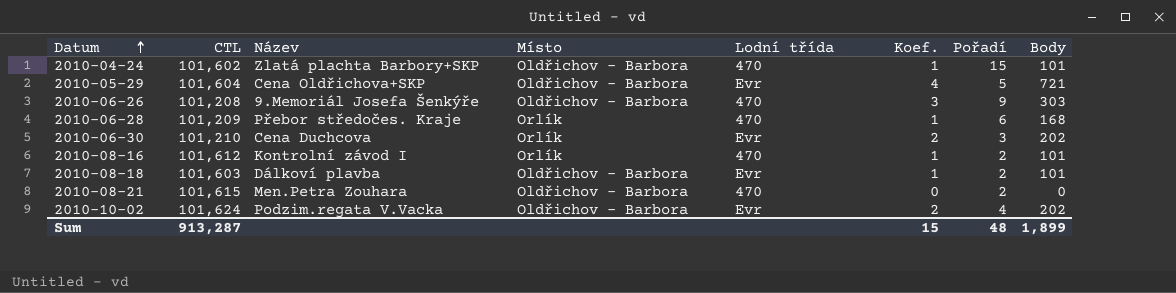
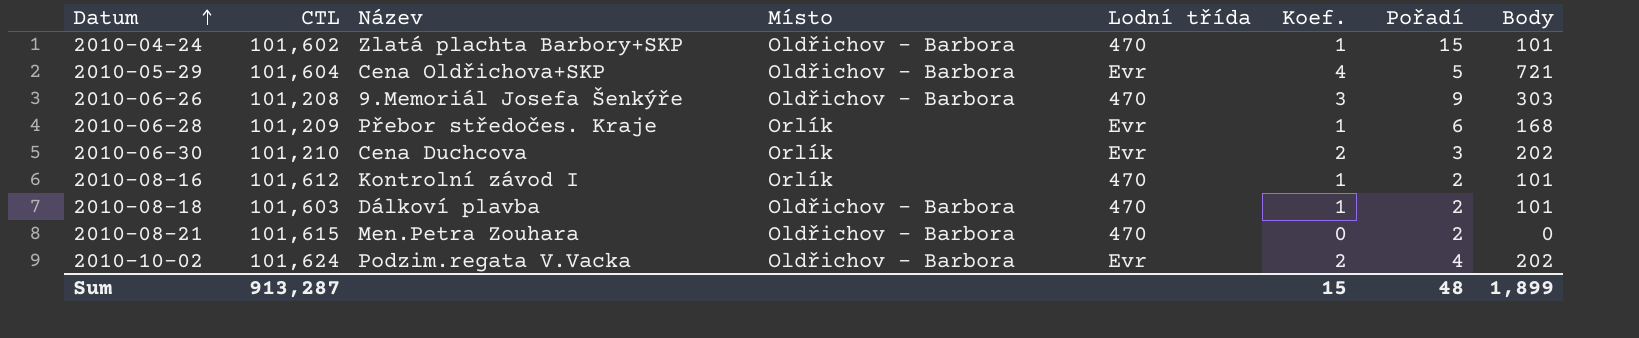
2010-06-28 | Lodní třída: 470 -> Evr
2010-08-18 | Lodní třída: Evr -> 470

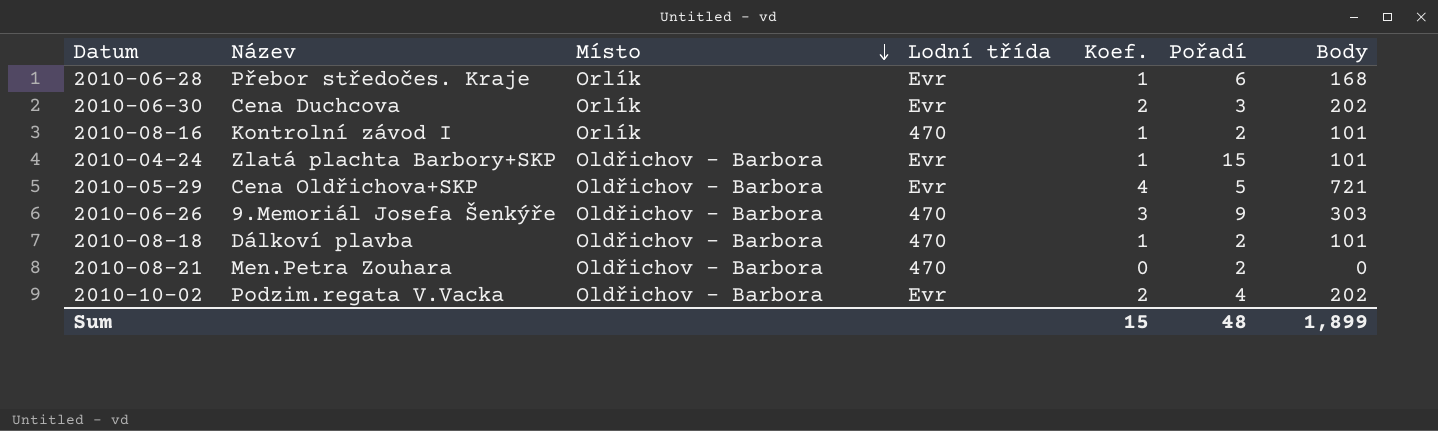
row order: Datum ascending -> Místo descending
column CTL | position: 2 -> none
2010-04-24 | Lodní třída: 470 -> Evr

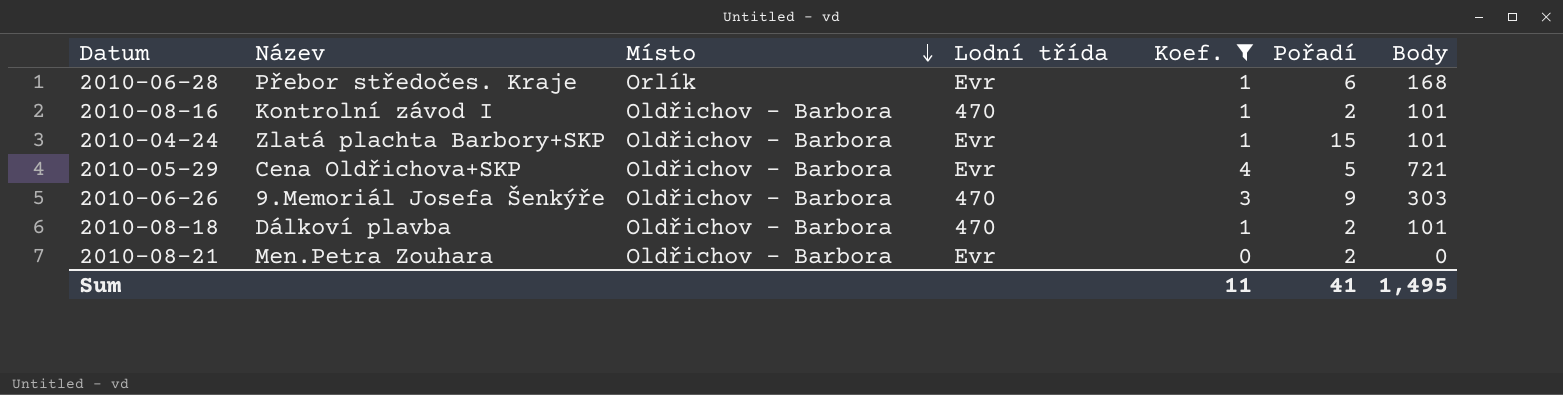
filter: none -> Koef. != 2
2010-08-16 | Místo: Orlík -> Oldřichov - Barbora
2010-08-21 | Lodní třída: 470 -> Evr
Sum | Koef.: 15 -> 11
Sum | Pořadí: 48 -> 41
Sum | Body: 1,899 -> 1,495

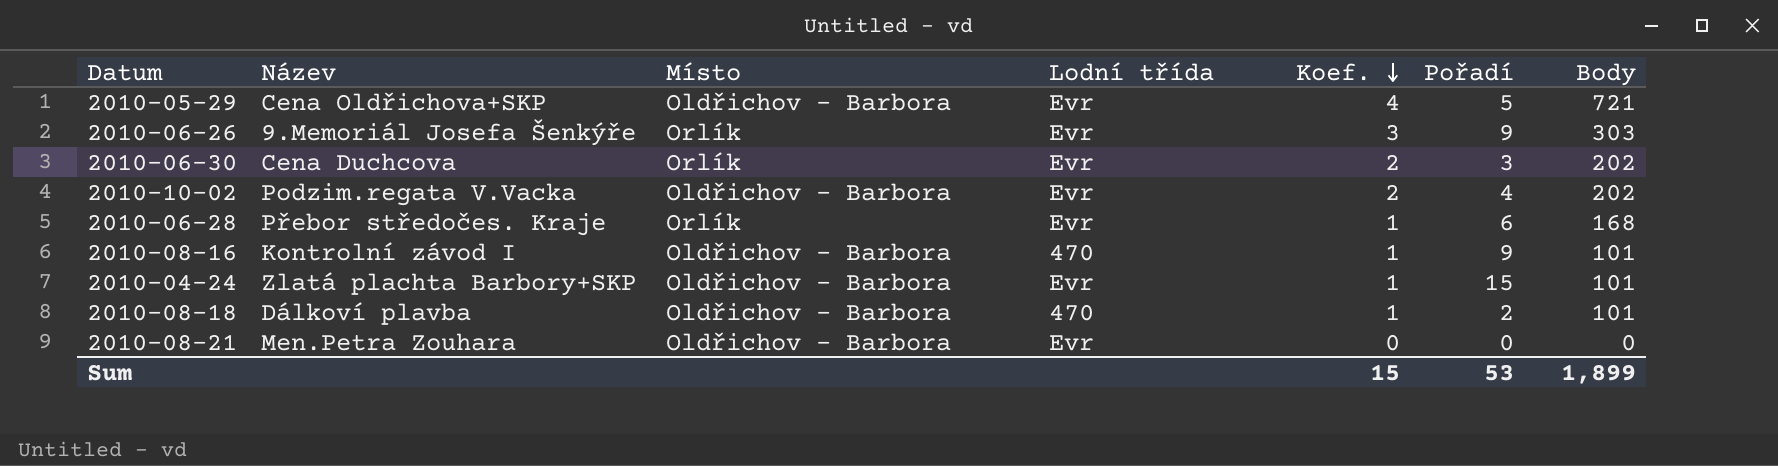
filter: Koef. != 2 -> none
row order: Místo descending -> Koef. descending
2010-06-26 | Místo: Oldřichov - Barbora -> Orlík
2010-06-26 | Lodní třída: 470 -> Evr
2010-08-16 | Pořadí: 2 -> 9
2010-08-21 | Pořadí: 2 -> 0
Sum | Koef.: 11 -> 15
Sum | Pořadí: 41 -> 53
Sum | Body: 1,495 -> 1,899

